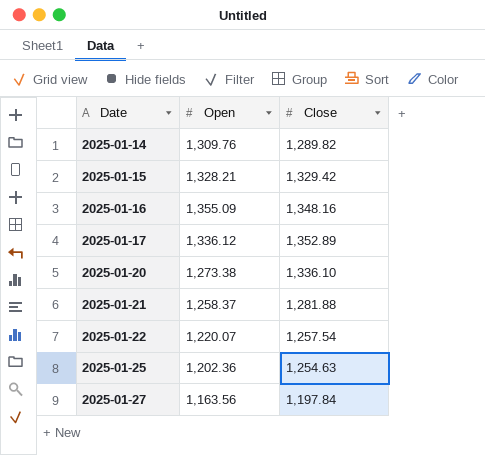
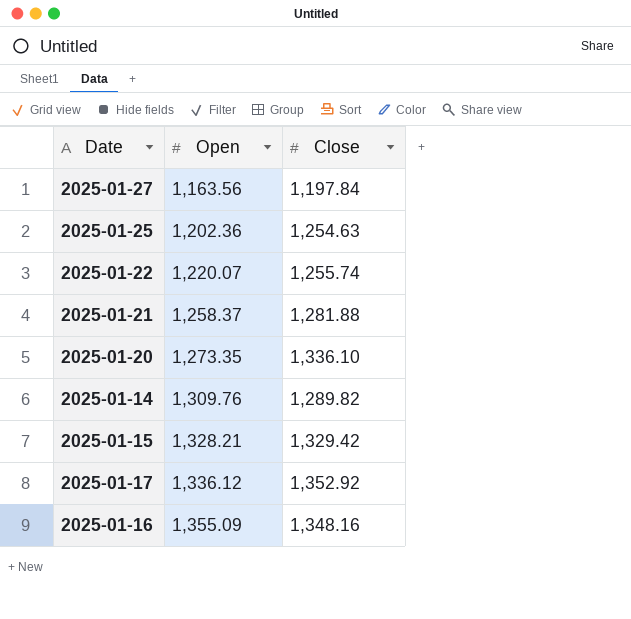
row order: Date ascending -> Open ascending
2025-01-22 | Close: 1,257.54 -> 1,255.74
2025-01-20 | Open: 1,273.38 -> 1,273.35
2025-01-17 | Close: 1,352.89 -> 1,352.92

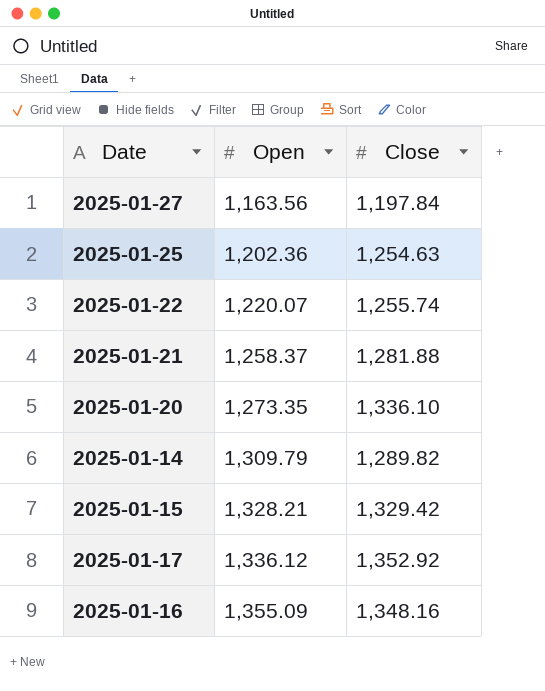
2025-01-14 | Open: 1,309.76 -> 1,309.79

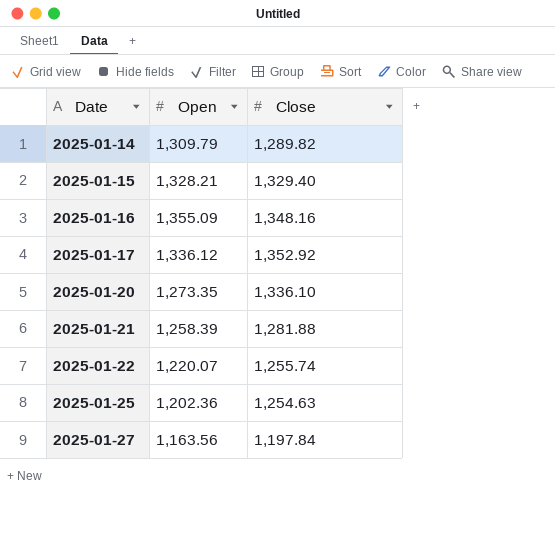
row order: Open ascending -> Date ascending
2025-01-15 | Close: 1,329.42 -> 1,329.40
2025-01-21 | Open: 1,258.37 -> 1,258.39

